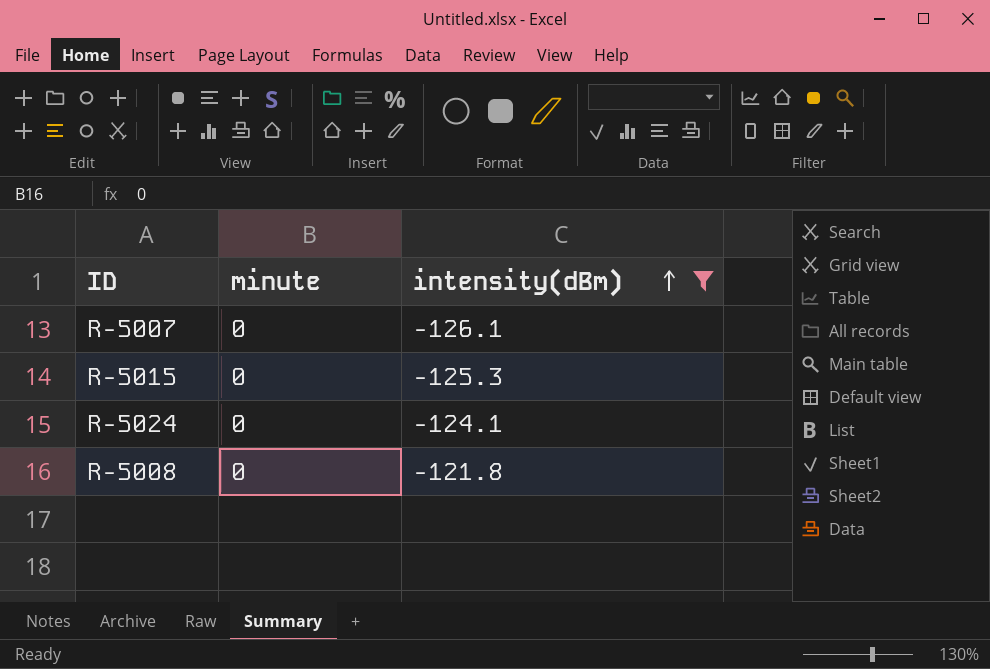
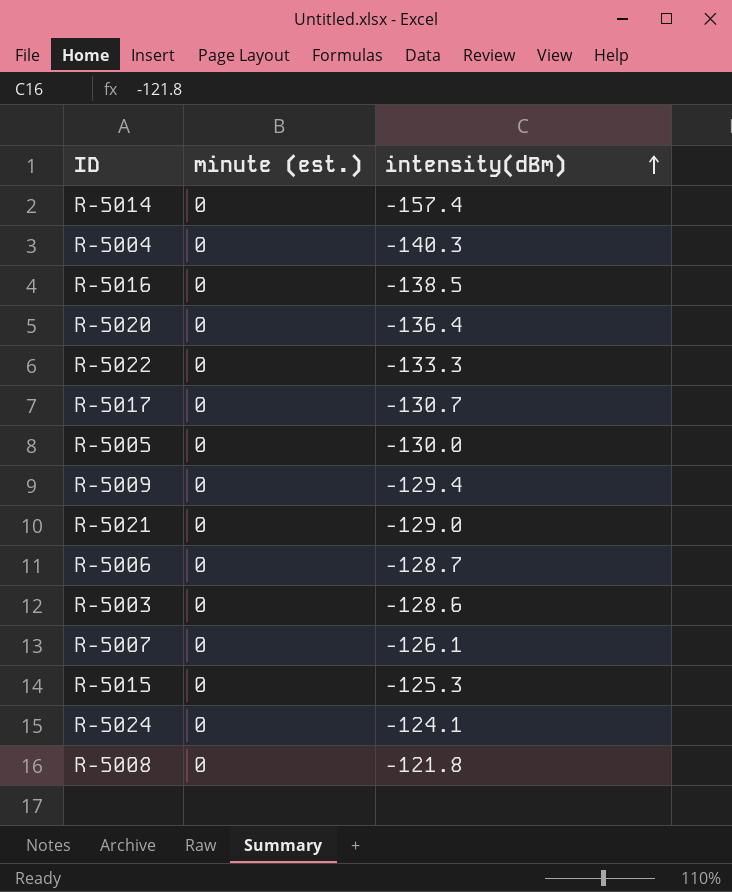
filter: intensity(dBm) >= -126.1 -> none
column name: minute -> minute (est.)

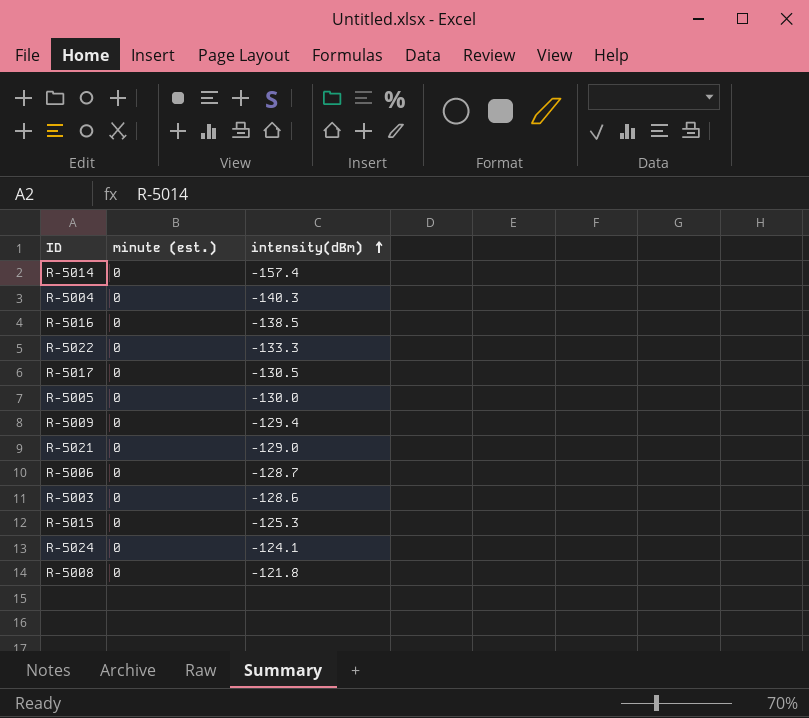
row R-5020: 0 | -136.4 -> none
row R-5007: 0 | -126.1 -> none
R-5017 | intensity(dBm): -130.7 -> -130.5

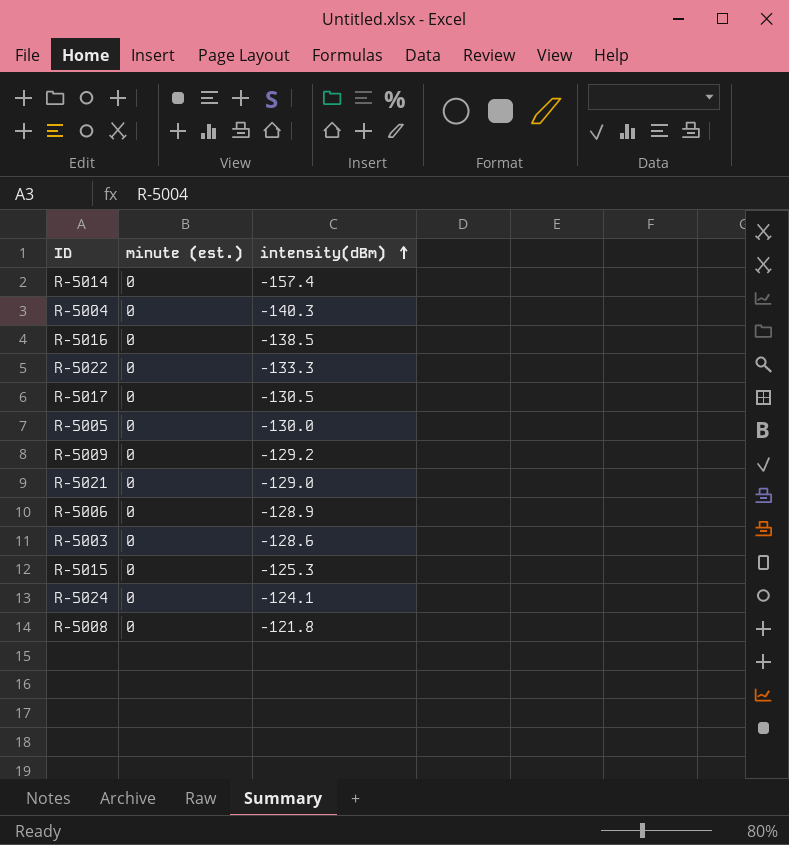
R-5009 | intensity(dBm): -129.4 -> -129.2
R-5006 | intensity(dBm): -128.7 -> -128.9

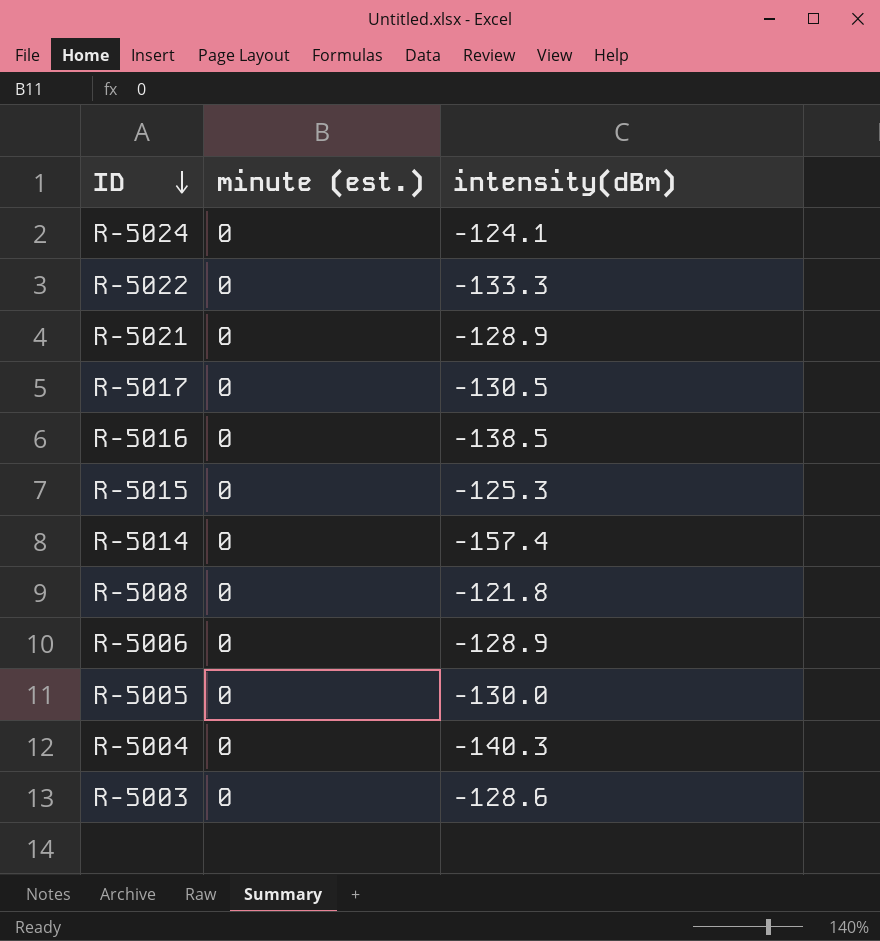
row order: intensity(dBm) ascending -> ID descending
row R-5009: 0 | -129.2 -> none
R-5021 | intensity(dBm): -129.0 -> -128.9

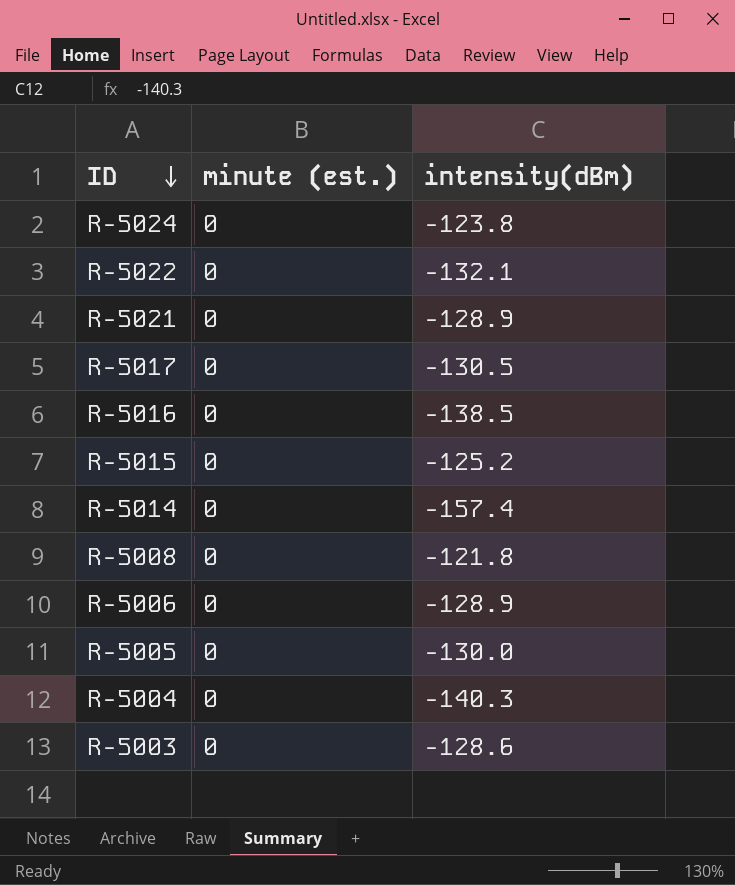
R-5024 | intensity(dBm): -124.1 -> -123.8
R-5022 | intensity(dBm): -133.3 -> -132.1
R-5015 | intensity(dBm): -125.3 -> -125.2

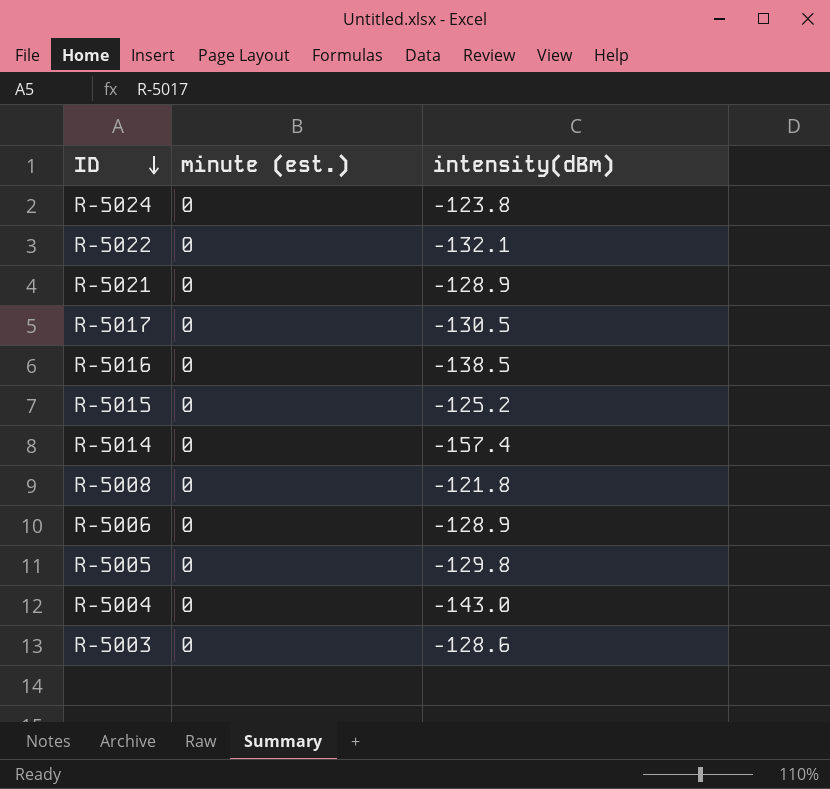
R-5005 | intensity(dBm): -130.0 -> -129.8
R-5004 | intensity(dBm): -140.3 -> -143.0

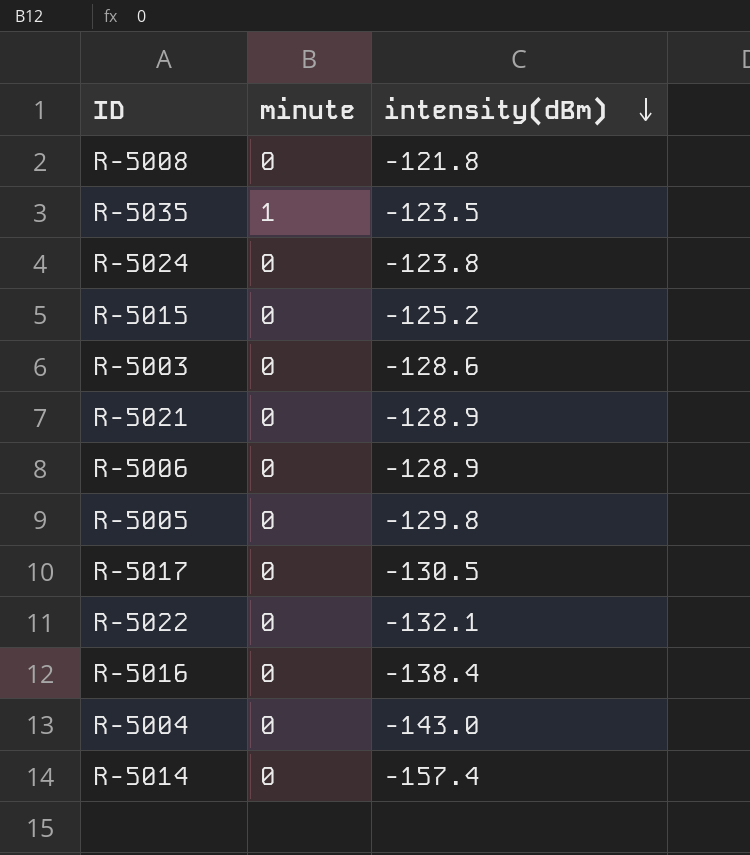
row order: ID descending -> intensity(dBm) descending
column name: minute (est.) -> minute
row R-5035: none -> 1 | -123.5
R-5016 | intensity(dBm): -138.5 -> -138.4

